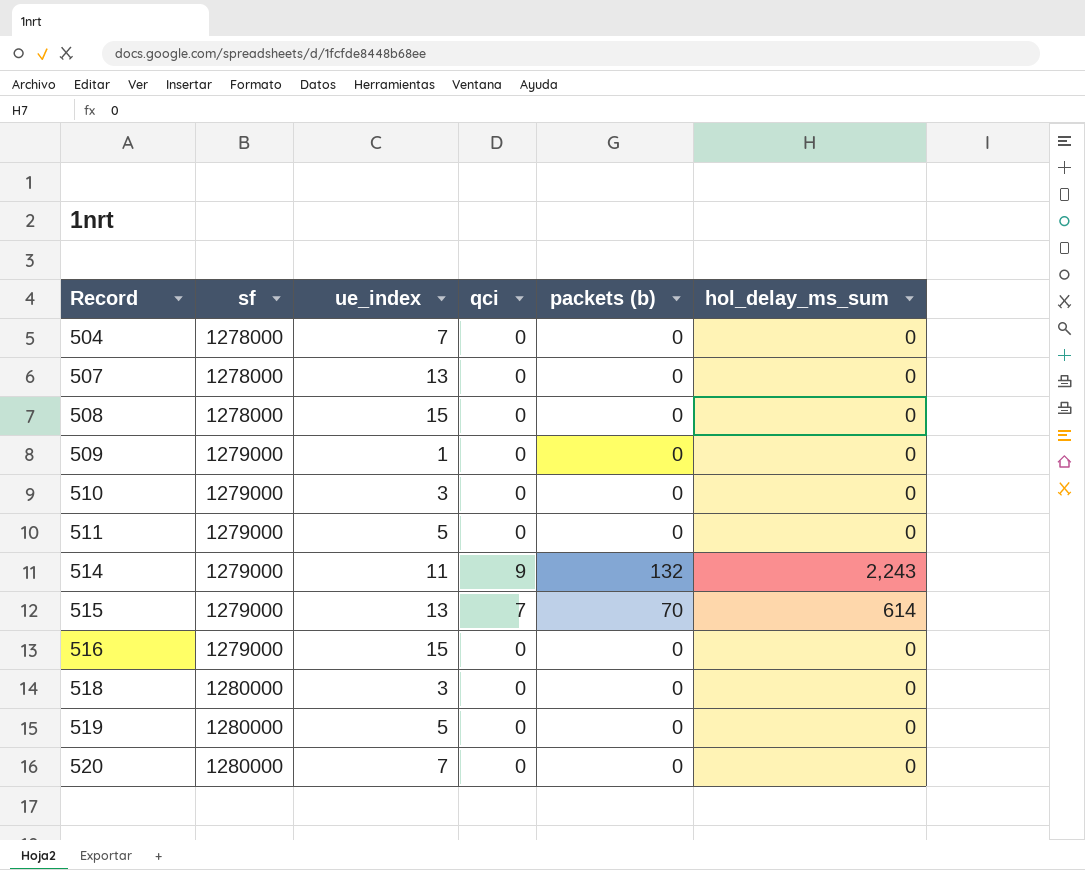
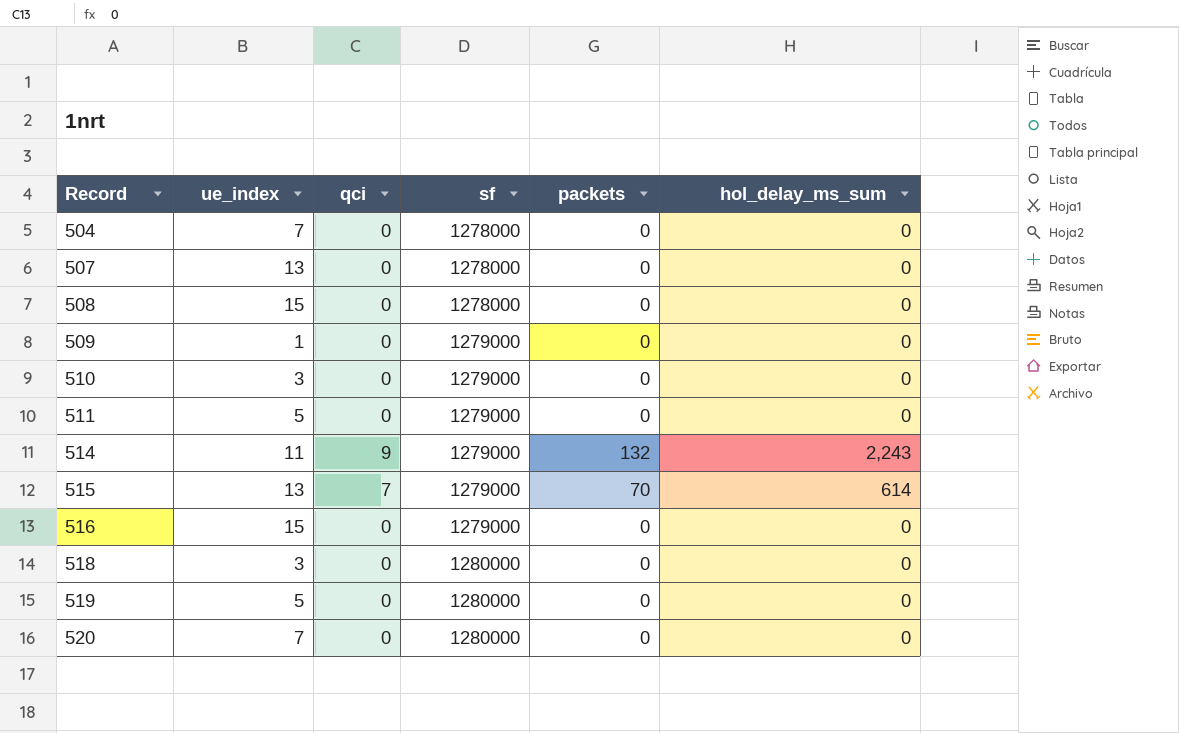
column sf | position: 2 -> 4
column name: packets (b) -> packets

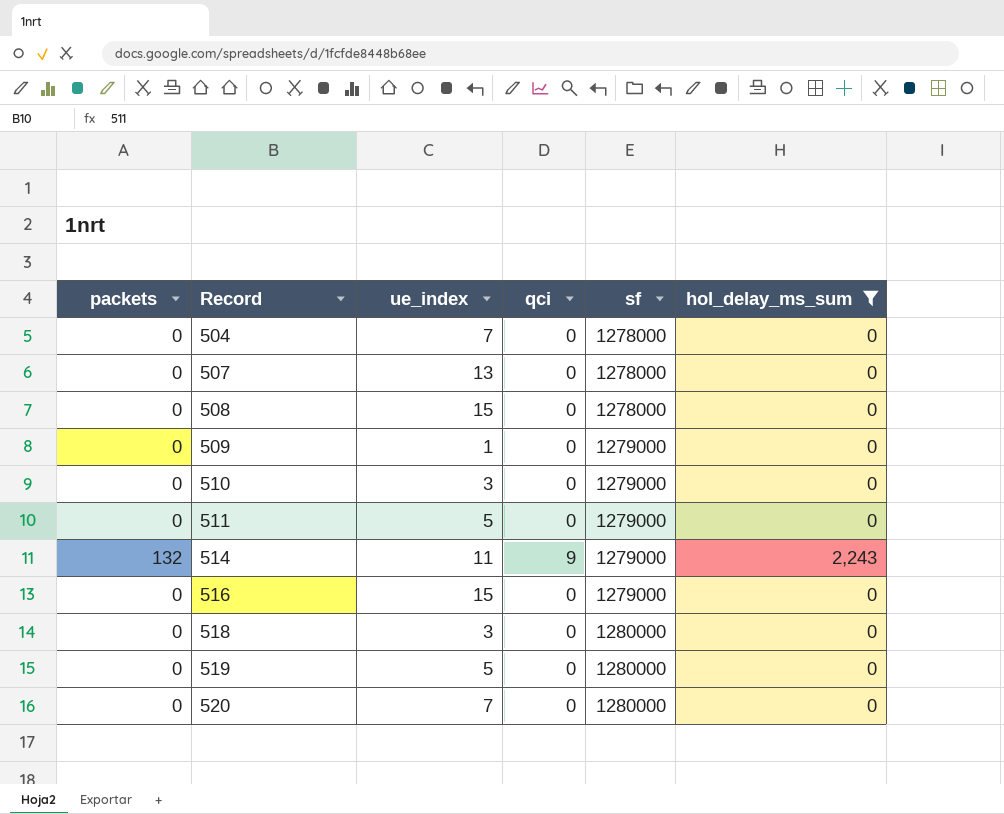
filter: none -> hol_delay_ms_sum != 614
column packets | position: 5 -> 1

